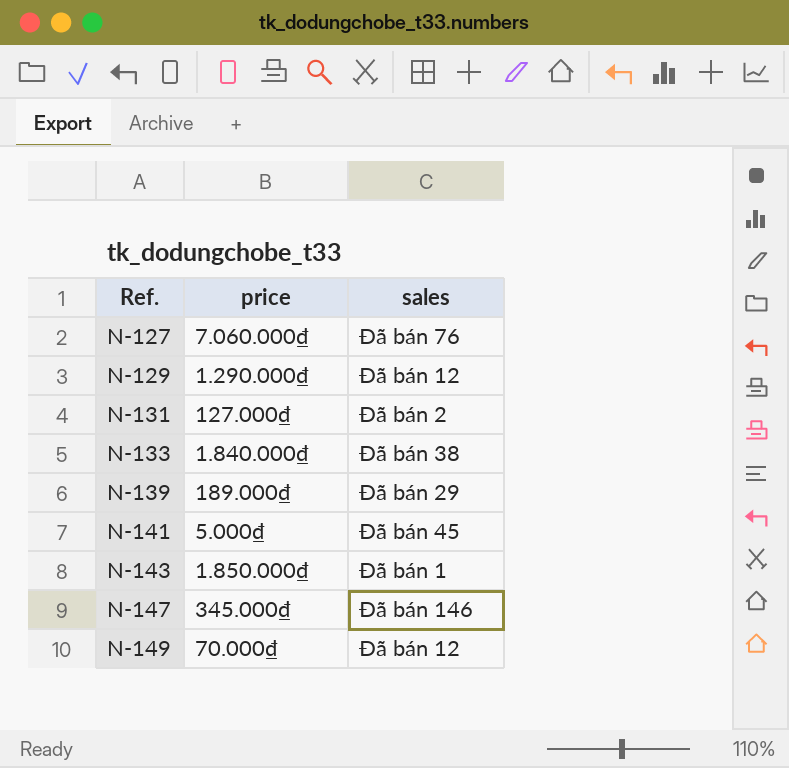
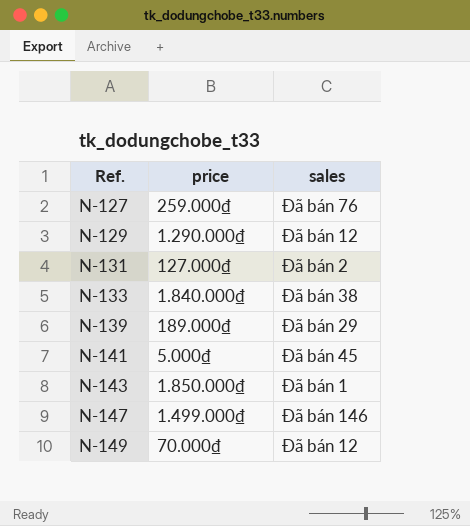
N-127 | price: 7.060.000₫ -> 259.000₫
N-147 | price: 345.000₫ -> 1.499.000₫

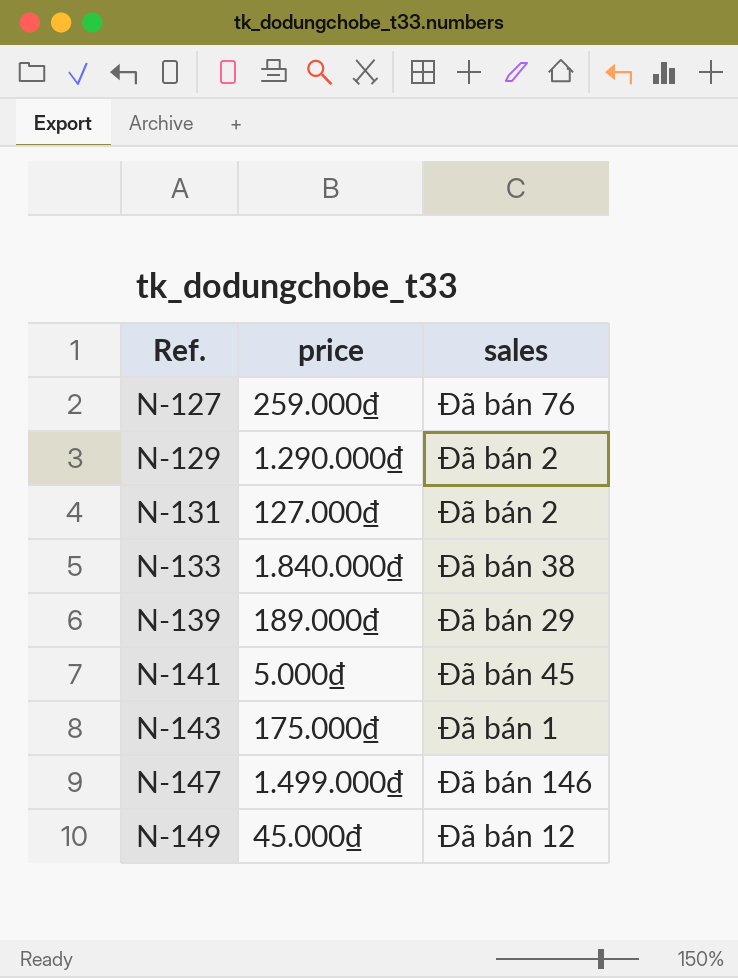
N-129 | sales: Đã bán 12 -> Đã bán 2
N-143 | price: 1.850.000₫ -> 175.000₫
N-149 | price: 70.000₫ -> 45.000₫

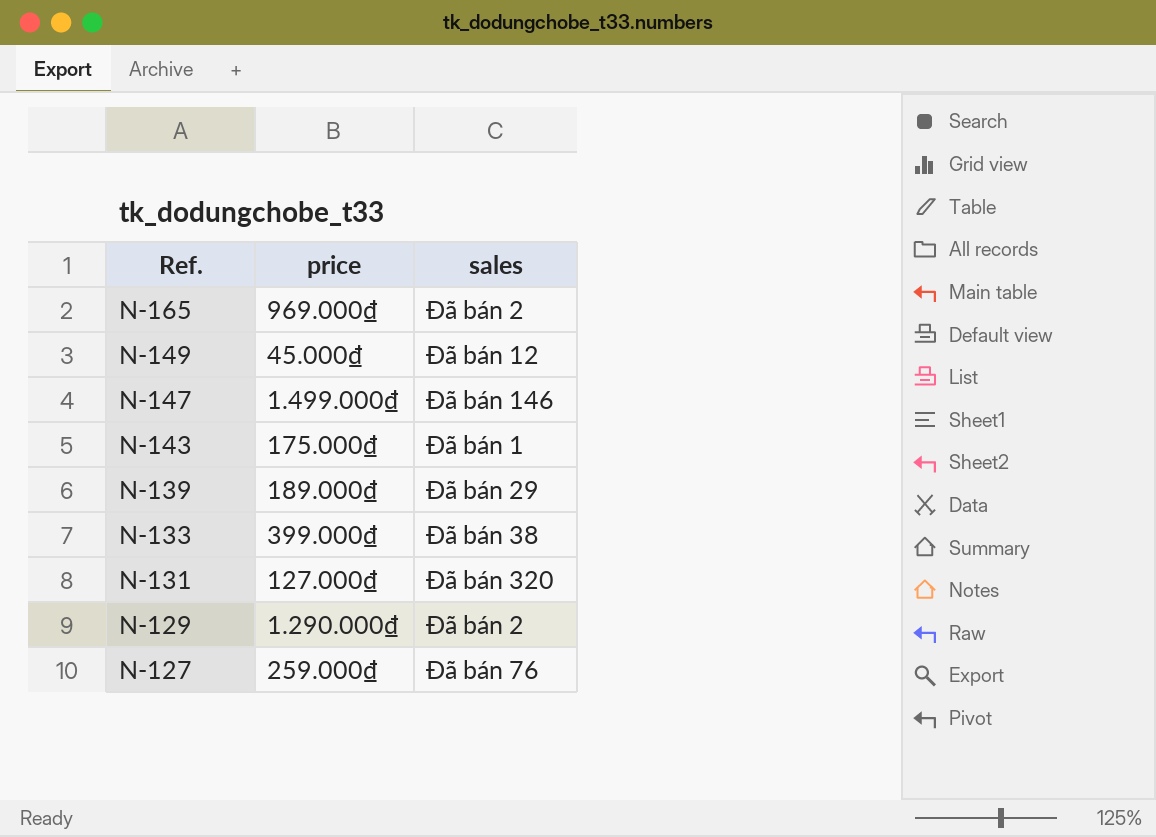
row order: Ref. ascending -> Ref. descending
row N-141: 5.000₫ | Đã bán 45 -> none
row N-165: none -> 969.000₫ | Đã bán 2
N-133 | price: 1.840.000₫ -> 399.000₫
N-131 | sales: Đã bán 2 -> Đã bán 320

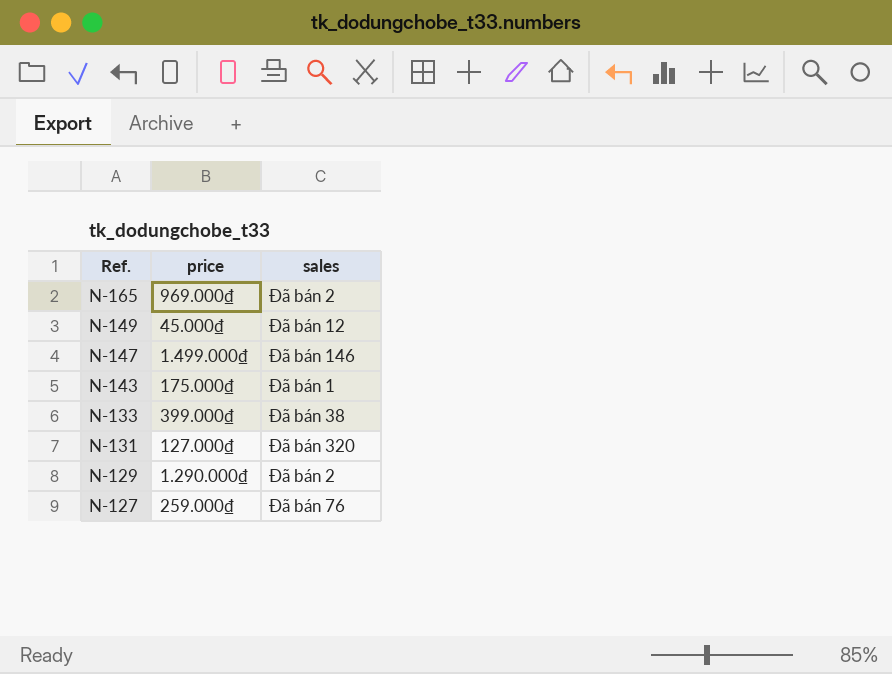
row N-139: 189.000₫ | Đã bán 29 -> none

